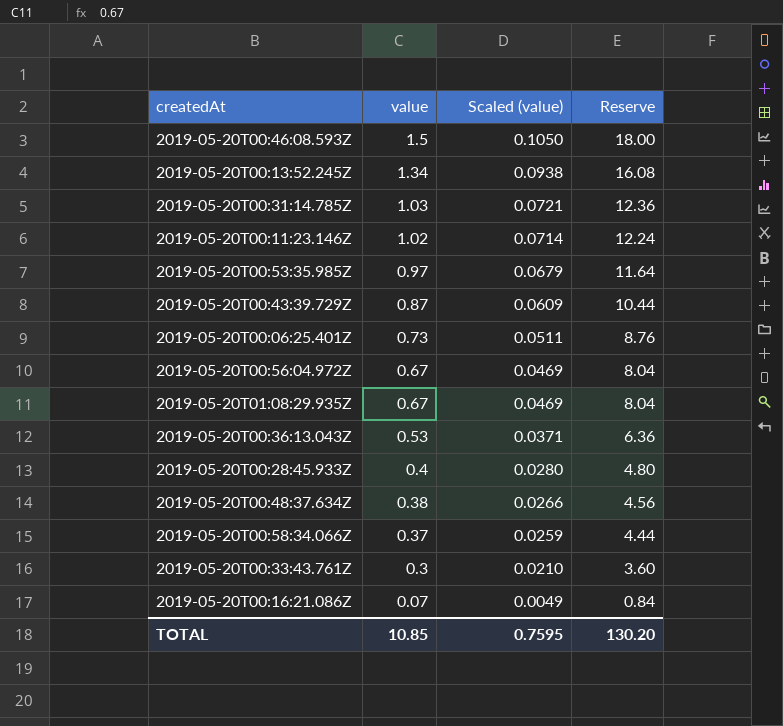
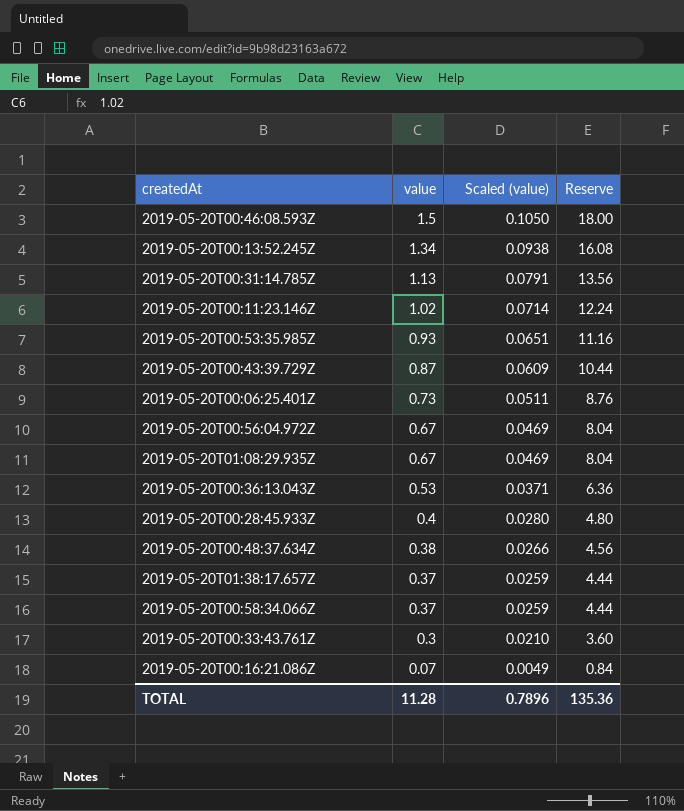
2019-05-20T00:31:14.785Z | value: 1.03 -> 1.13
2019-05-20T00:31:14.785Z | Scaled (value): 0.0721 -> 0.0791
2019-05-20T00:31:14.785Z | Reserve: 12.36 -> 13.56
2019-05-20T00:53:35.985Z | value: 0.97 -> 0.93
2019-05-20T00:53:35.985Z | Scaled (value): 0.0679 -> 0.0651
2019-05-20T00:53:35.985Z | Reserve: 11.64 -> 11.16
row 2019-05-20T01:38:17.657Z: none -> 0.37 | 0.0259 | 4.44
TOTAL | value: 10.85 -> 11.28
TOTAL | Scaled (value): 0.7595 -> 0.7896
TOTAL | Reserve: 130.20 -> 135.36

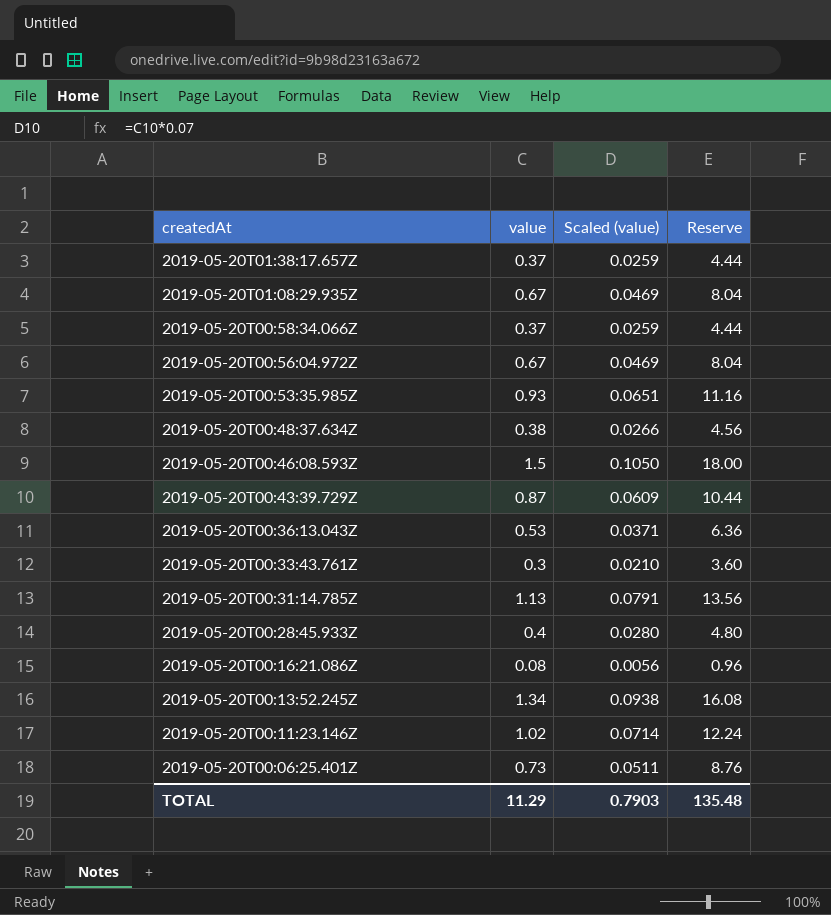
row order: value descending -> createdAt descending
2019-05-20T00:16:21.086Z | value: 0.07 -> 0.08
2019-05-20T00:16:21.086Z | Scaled (value): 0.0049 -> 0.0056
2019-05-20T00:16:21.086Z | Reserve: 0.84 -> 0.96
TOTAL | value: 11.28 -> 11.29
TOTAL | Scaled (value): 0.7896 -> 0.7903
TOTAL | Reserve: 135.36 -> 135.48

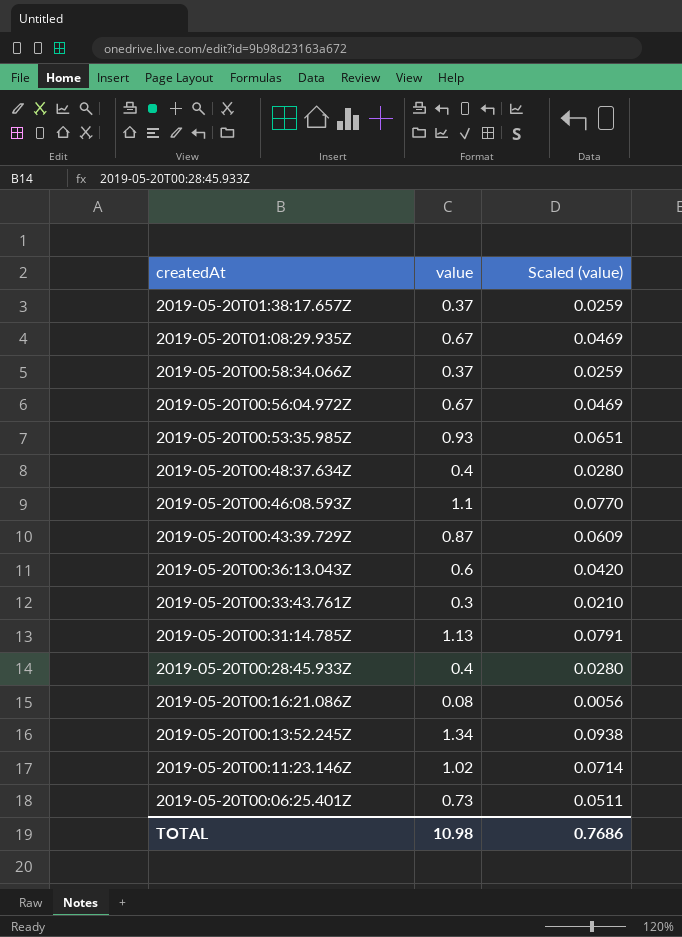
column Reserve | formula: [value] * 12 -> none
2019-05-20T00:48:37.634Z | value: 0.38 -> 0.4
2019-05-20T00:48:37.634Z | Scaled (value): 0.0266 -> 0.0280
2019-05-20T00:46:08.593Z | value: 1.5 -> 1.1
2019-05-20T00:46:08.593Z | Scaled (value): 0.1050 -> 0.0770
2019-05-20T00:36:13.043Z | value: 0.53 -> 0.6
2019-05-20T00:36:13.043Z | Scaled (value): 0.0371 -> 0.0420
TOTAL | value: 11.29 -> 10.98
TOTAL | Scaled (value): 0.7903 -> 0.7686

